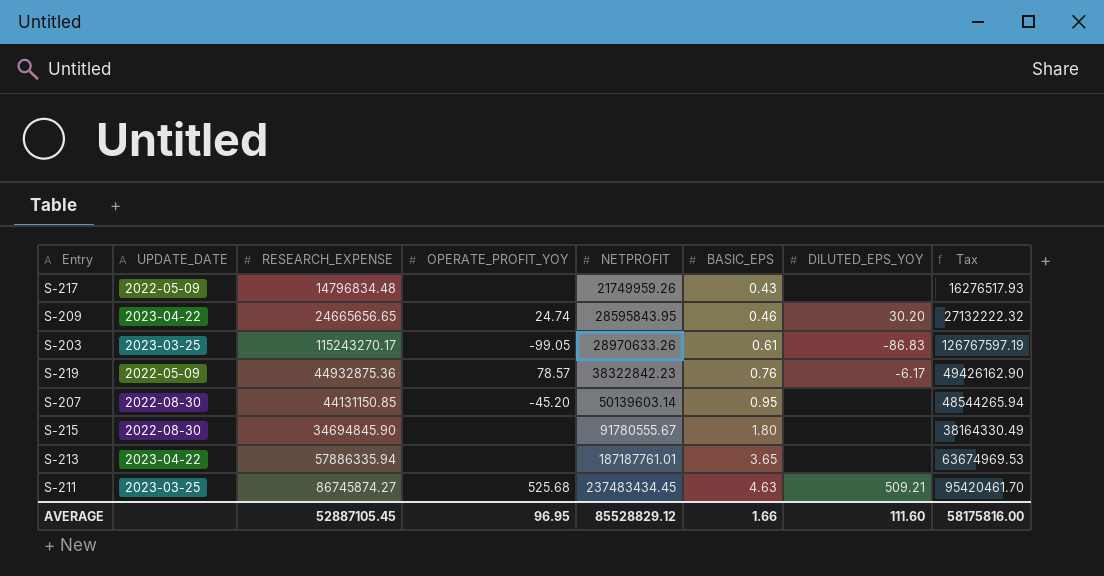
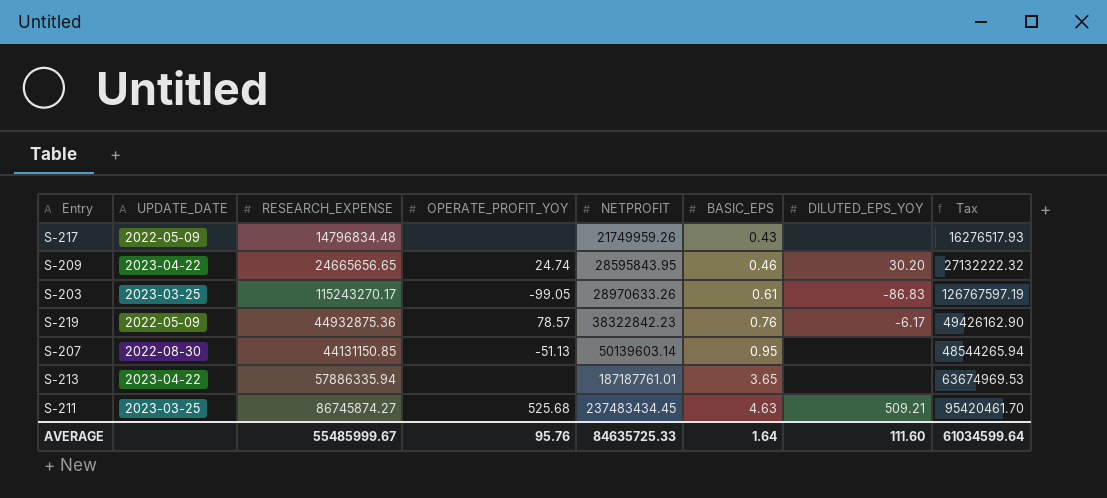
row S-215: 2022-08-30 | 34694845.90 | none | 91780555.67 | 1.80 | none | 38164330.49 -> none
S-207 | OPERATE_PROFIT_YOY: -45.20 -> -51.13
AVERAGE | RESEARCH_EXPENSE: 52887105.45 -> 55485999.67
AVERAGE | OPERATE_PROFIT_YOY: 96.95 -> 95.76
AVERAGE | NETPROFIT: 85528829.12 -> 84635725.33
AVERAGE | BASIC_EPS: 1.66 -> 1.64
AVERAGE | Tax: 58175816.00 -> 61034599.64

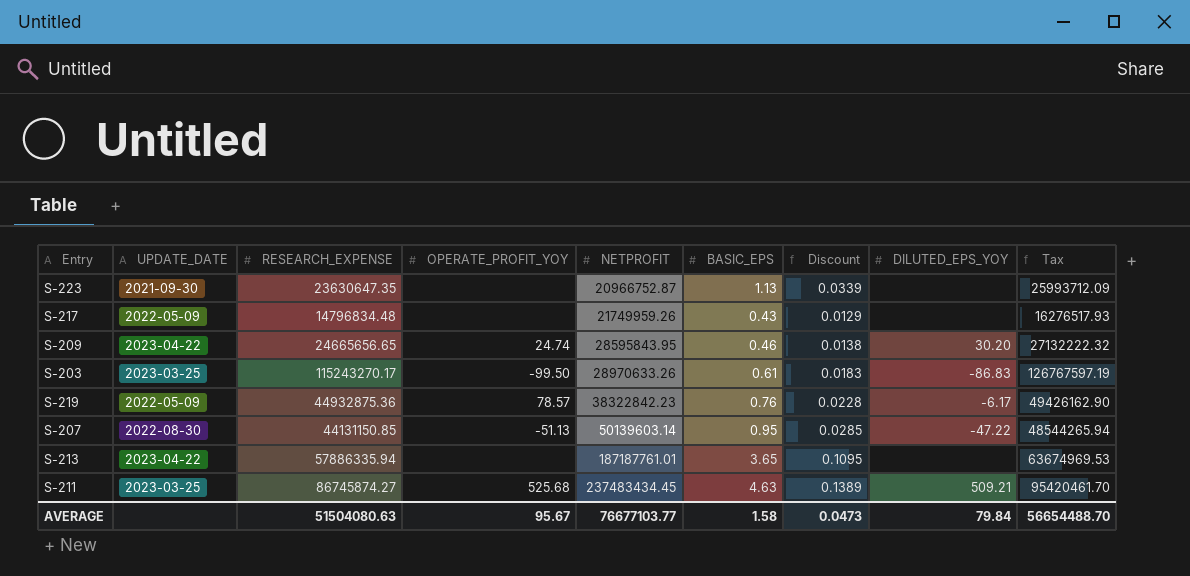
column Discount | formula: none -> [BASIC_EPS] * 0.03
row S-223: none -> 2021-09-30 | 23630647.35 | none | 20966752.87 | 1.13 | 0.0339 | none | 25993712.09
S-203 | OPERATE_PROFIT_YOY: -99.05 -> -99.50
S-207 | DILUTED_EPS_YOY: none -> -47.22
AVERAGE | RESEARCH_EXPENSE: 55485999.67 -> 51504080.63
AVERAGE | OPERATE_PROFIT_YOY: 95.76 -> 95.67
AVERAGE | NETPROFIT: 84635725.33 -> 76677103.77
AVERAGE | BASIC_EPS: 1.64 -> 1.58
AVERAGE | DILUTED_EPS_YOY: 111.60 -> 79.84
AVERAGE | Tax: 61034599.64 -> 56654488.70

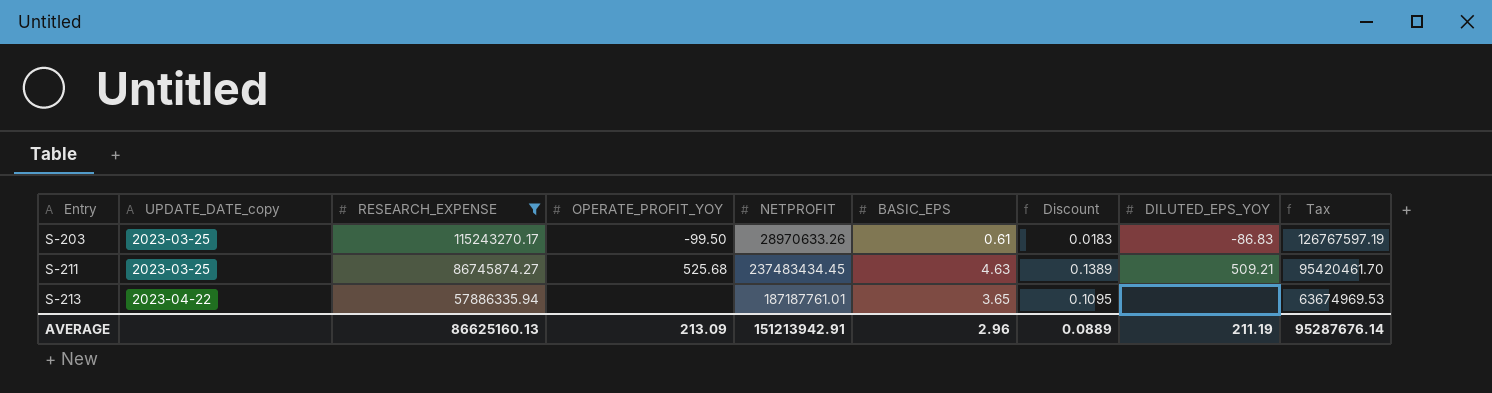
filter: none -> RESEARCH_EXPENSE >= 57886335.94
row order: NETPROFIT ascending -> Entry ascending
column name: UPDATE_DATE -> UPDATE_DATE_copy
AVERAGE | RESEARCH_EXPENSE: 51504080.63 -> 86625160.13
AVERAGE | OPERATE_PROFIT_YOY: 95.67 -> 213.09
AVERAGE | NETPROFIT: 76677103.77 -> 151213942.91
AVERAGE | BASIC_EPS: 1.58 -> 2.96
AVERAGE | Discount: 0.0473 -> 0.0889
AVERAGE | DILUTED_EPS_YOY: 79.84 -> 211.19
AVERAGE | Tax: 56654488.70 -> 95287676.14

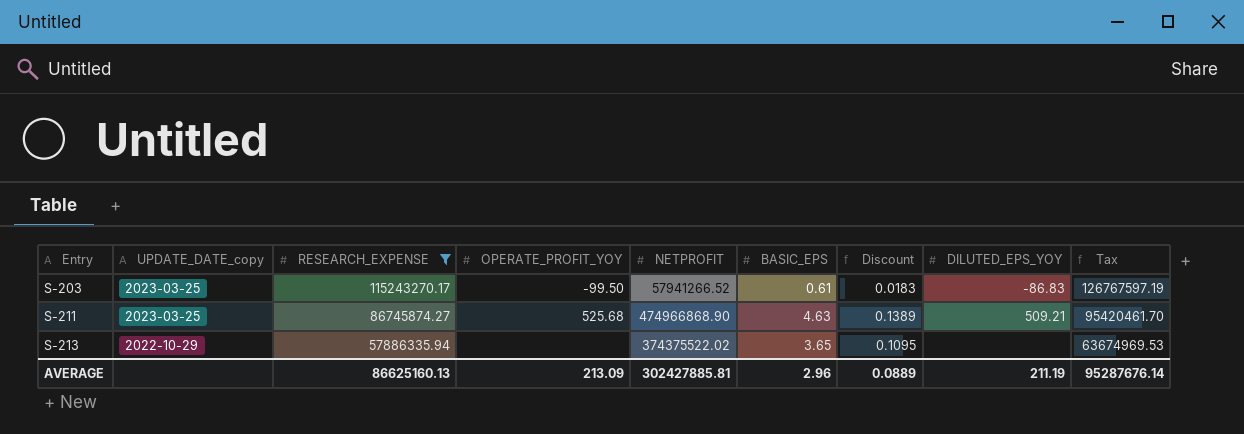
S-203 | NETPROFIT: 28970633.26 -> 57941266.52
S-211 | NETPROFIT: 237483434.45 -> 474966868.90
S-213 | UPDATE_DATE_copy: 2023-04-22 -> 2022-10-29
S-213 | NETPROFIT: 187187761.01 -> 374375522.02
AVERAGE | NETPROFIT: 151213942.91 -> 302427885.81

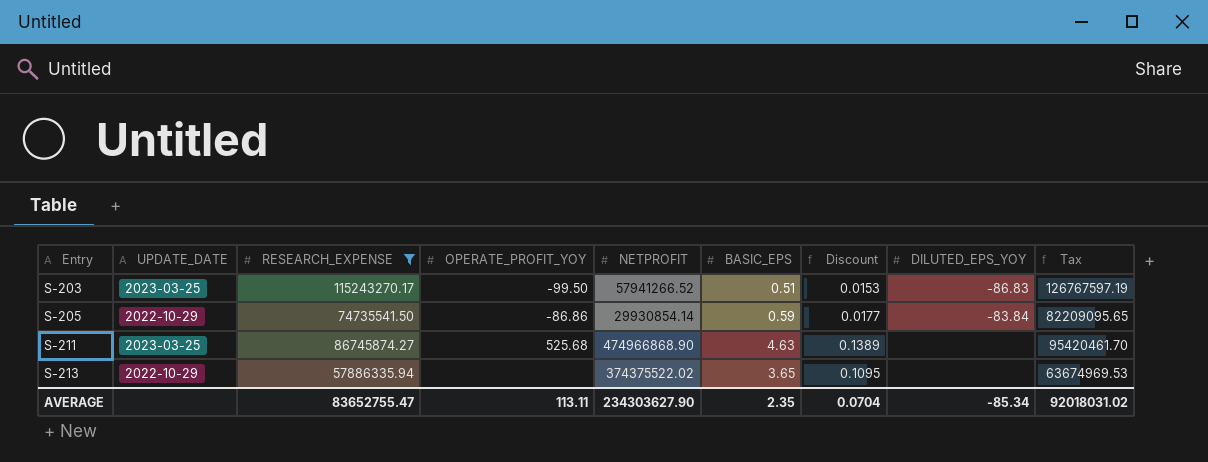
column name: UPDATE_DATE_copy -> UPDATE_DATE
S-203 | BASIC_EPS: 0.61 -> 0.51
S-203 | Discount: 0.0183 -> 0.0153
row S-205: none -> 2022-10-29 | 74735541.50 | -86.86 | 29930854.14 | 0.59 | 0.0177 | -83.84 | 82209095.65
S-211 | DILUTED_EPS_YOY: 509.21 -> none
AVERAGE | RESEARCH_EXPENSE: 86625160.13 -> 83652755.47
AVERAGE | OPERATE_PROFIT_YOY: 213.09 -> 113.11
AVERAGE | NETPROFIT: 302427885.81 -> 234303627.90
AVERAGE | BASIC_EPS: 2.96 -> 2.35
AVERAGE | Discount: 0.0889 -> 0.0704
AVERAGE | DILUTED_EPS_YOY: 211.19 -> -85.34
AVERAGE | Tax: 95287676.14 -> 92018031.02

